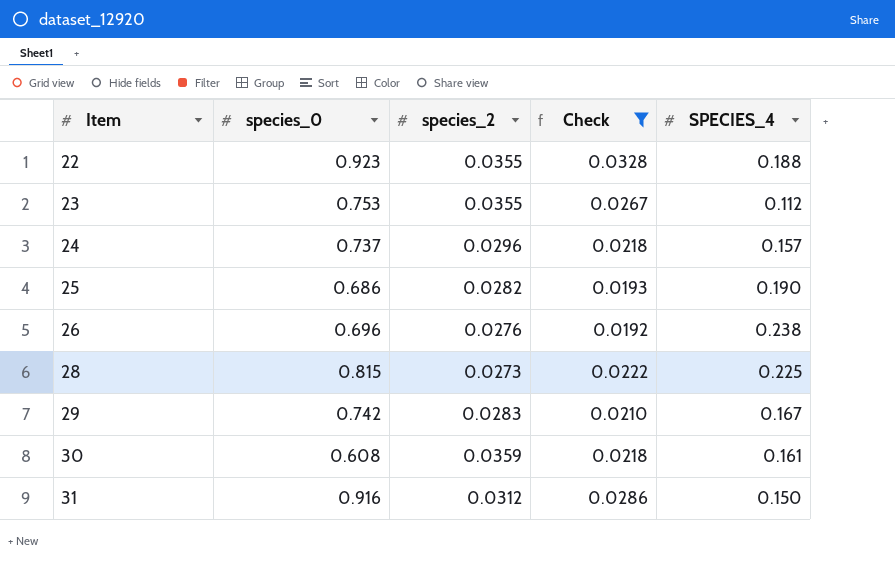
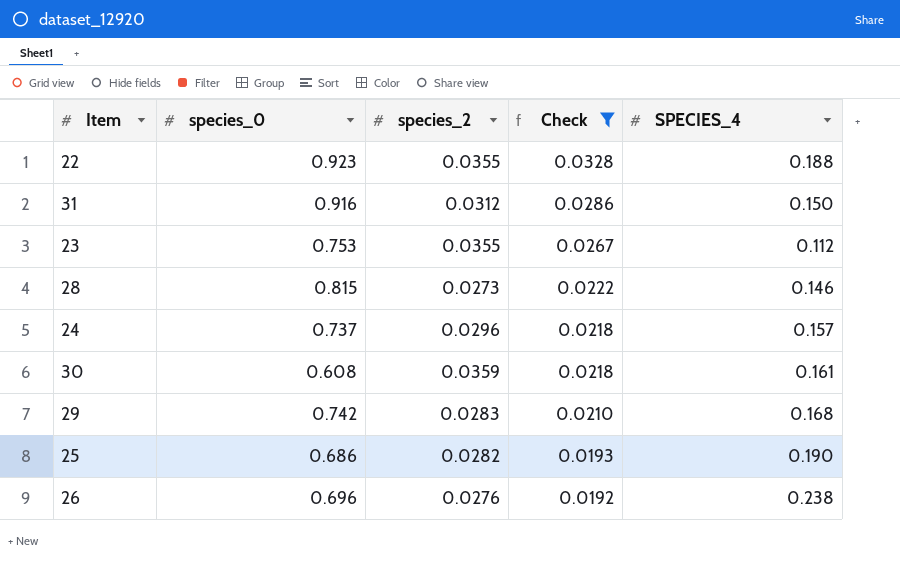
row order: Item ascending -> Check descending
28 | SPECIES_4: 0.225 -> 0.146
29 | SPECIES_4: 0.167 -> 0.168

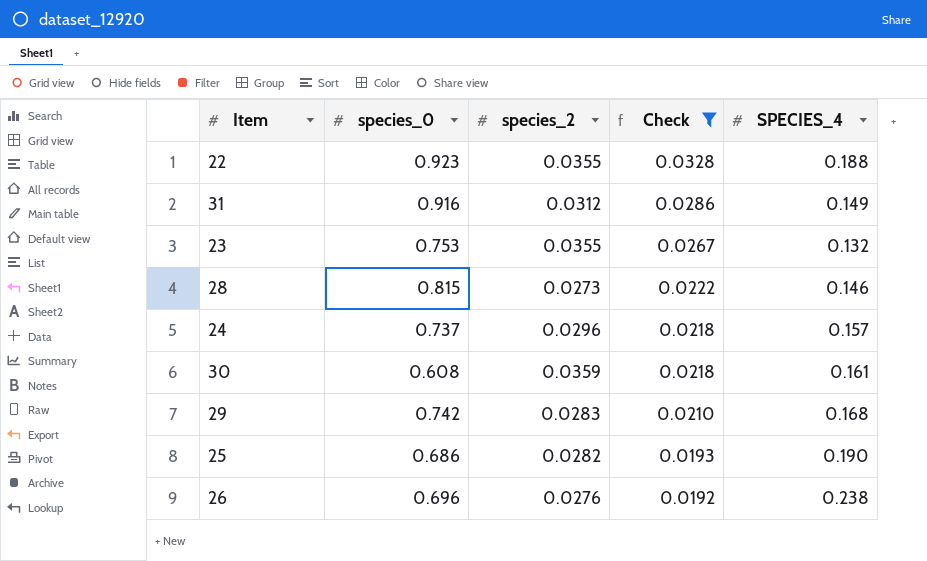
31 | SPECIES_4: 0.150 -> 0.149
23 | SPECIES_4: 0.112 -> 0.132

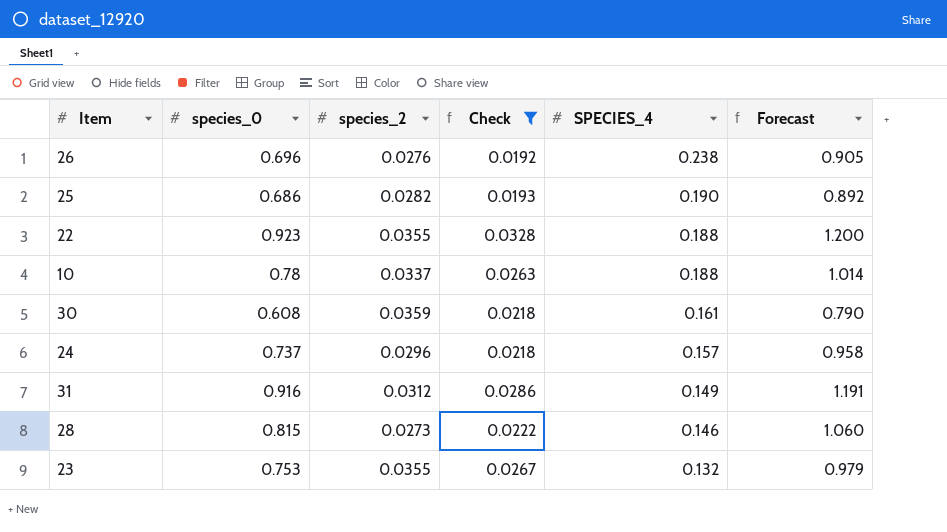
row order: Check descending -> SPECIES_4 descending
column Forecast | formula: none -> [species_0] * 1.3
row 29: 0.742 | 0.0283 | 0.0210 | 0.168 -> none
row 10: none -> 0.78 | 0.0337 | 0.0263 | 0.188 | 1.014

